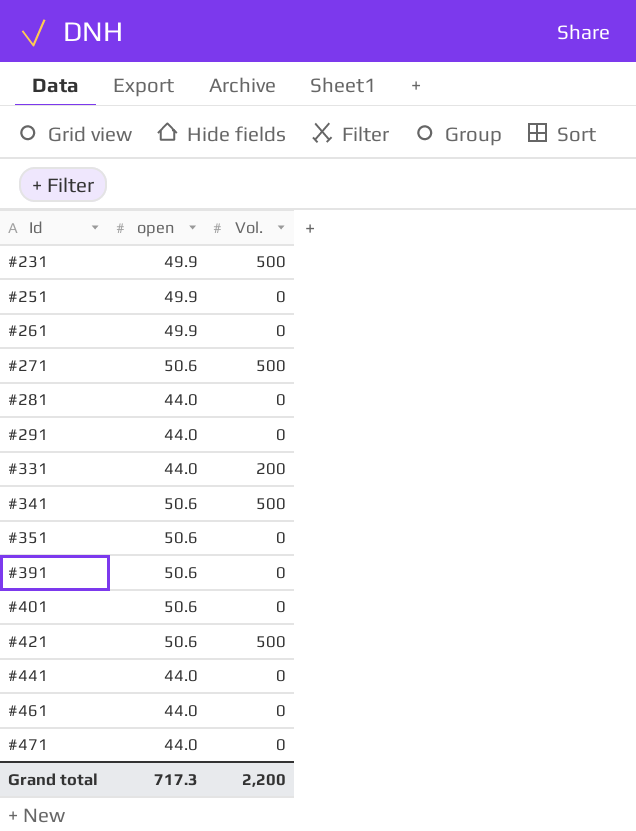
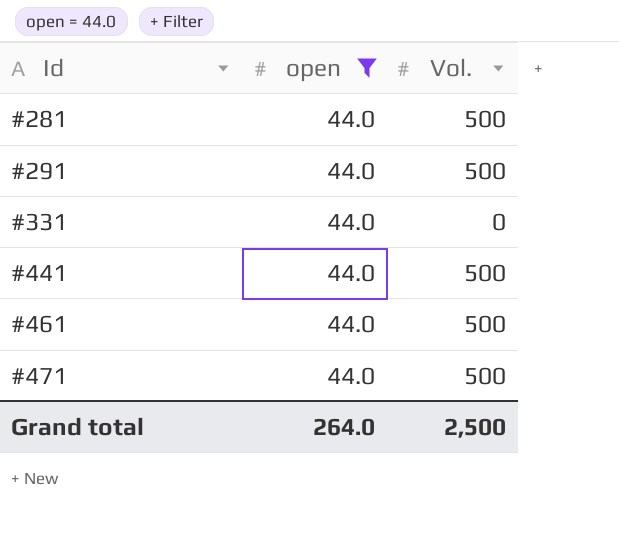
filter: none -> open = 44.0
#281 | Vol.: 0 -> 500
#291 | Vol.: 0 -> 500
#331 | Vol.: 200 -> 0
#441 | Vol.: 0 -> 500
#461 | Vol.: 0 -> 500
#471 | Vol.: 0 -> 500
Grand total | open: 717.3 -> 264.0
Grand total | Vol.: 2,200 -> 2,500

